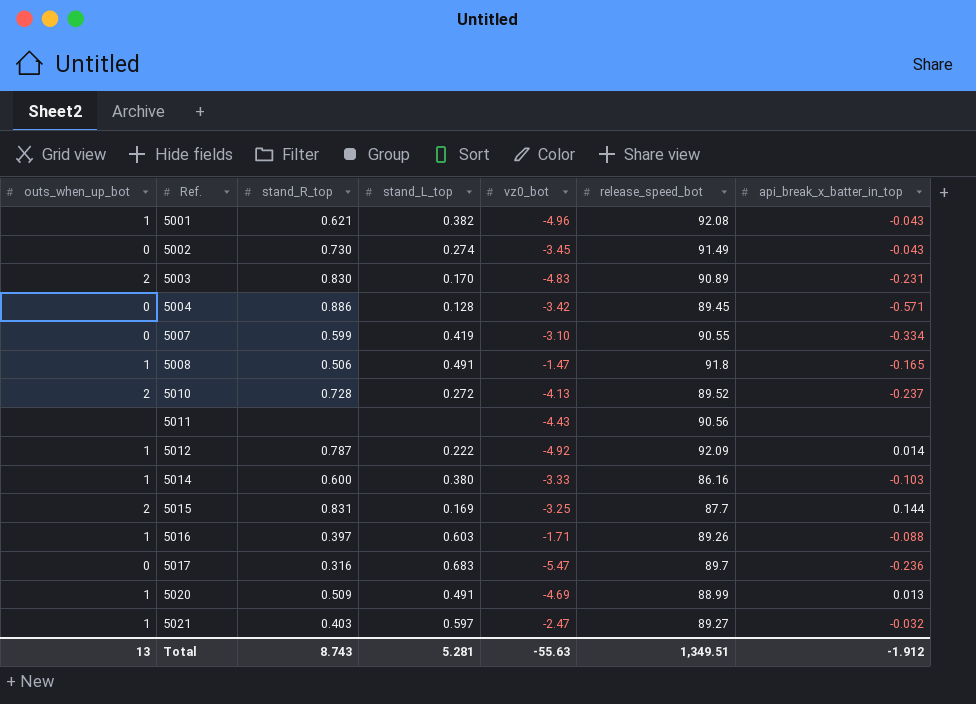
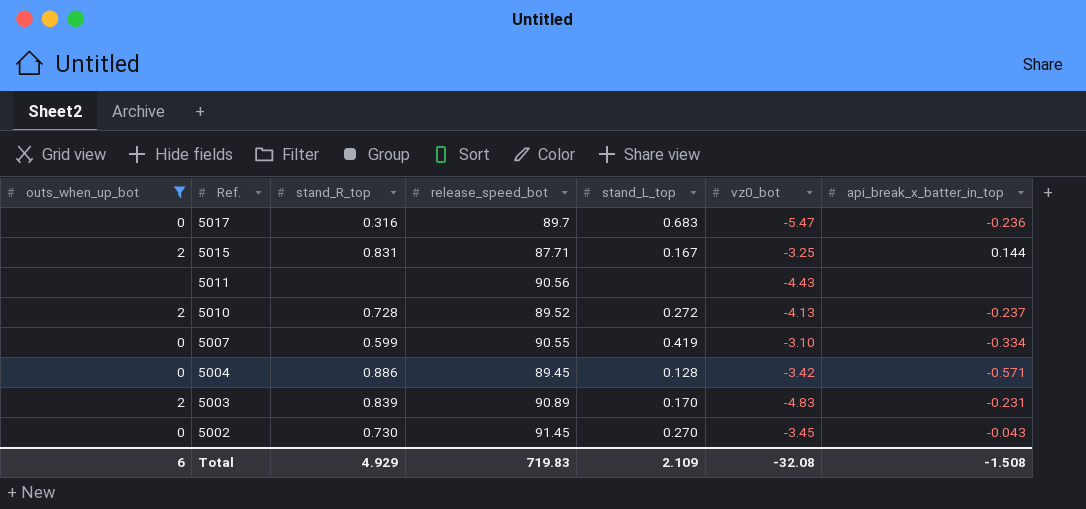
filter: none -> outs_when_up_bot != 1
row order: Ref. ascending -> Ref. descending
column release_speed_bot | position: 6 -> 4
5015 | release_speed_bot: 87.7 -> 87.71
5015 | stand_L_top: 0.169 -> 0.167
5003 | stand_R_top: 0.830 -> 0.839
5002 | release_speed_bot: 91.49 -> 91.45
5002 | stand_L_top: 0.274 -> 0.270
Total | outs_when_up_bot: 13 -> 6
Total | stand_R_top: 8.743 -> 4.929
Total | release_speed_bot: 1,349.51 -> 719.83
Total | stand_L_top: 5.281 -> 2.109
Total | vz0_bot: -55.63 -> -32.08
Total | api_break_x_batter_in_top: -1.912 -> -1.508

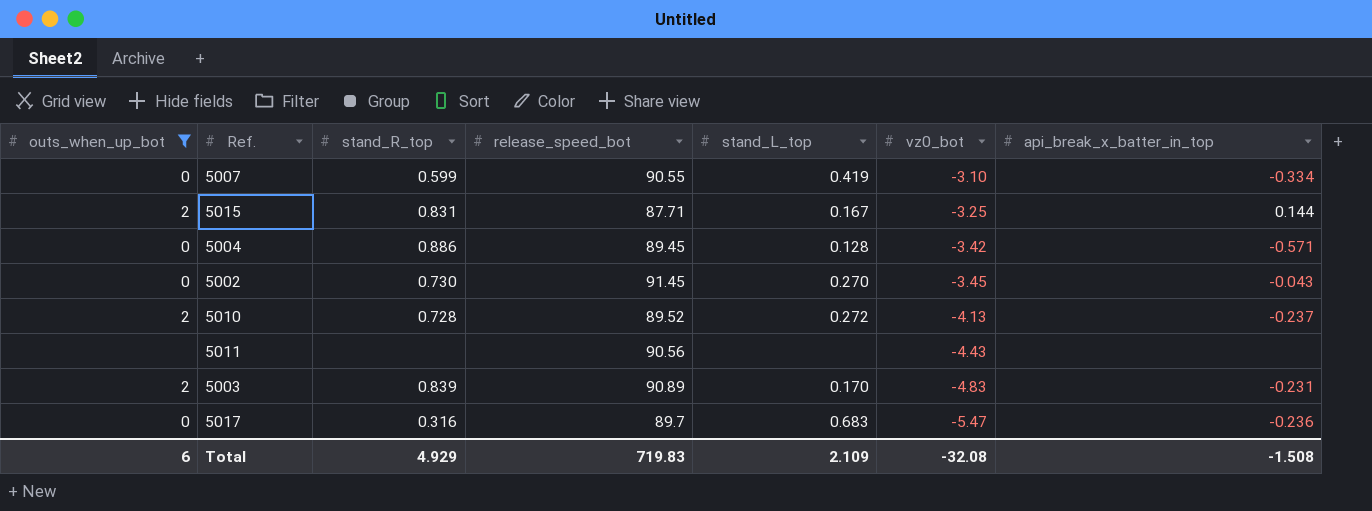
row order: Ref. descending -> vz0_bot descending

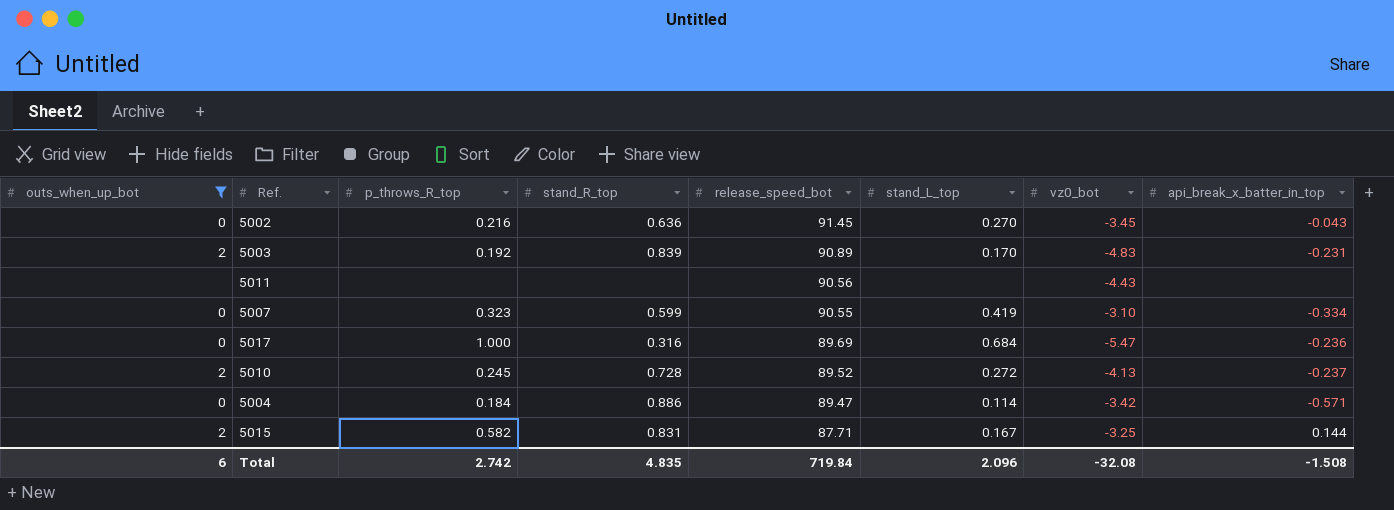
row order: vz0_bot descending -> release_speed_bot descending
column p_throws_R_top | position: none -> 3
5002 | stand_R_top: 0.730 -> 0.636
5017 | release_speed_bot: 89.7 -> 89.69
5017 | stand_L_top: 0.683 -> 0.684
5004 | release_speed_bot: 89.45 -> 89.47
5004 | stand_L_top: 0.128 -> 0.114
Total | stand_R_top: 4.929 -> 4.835
Total | release_speed_bot: 719.83 -> 719.84
Total | stand_L_top: 2.109 -> 2.096

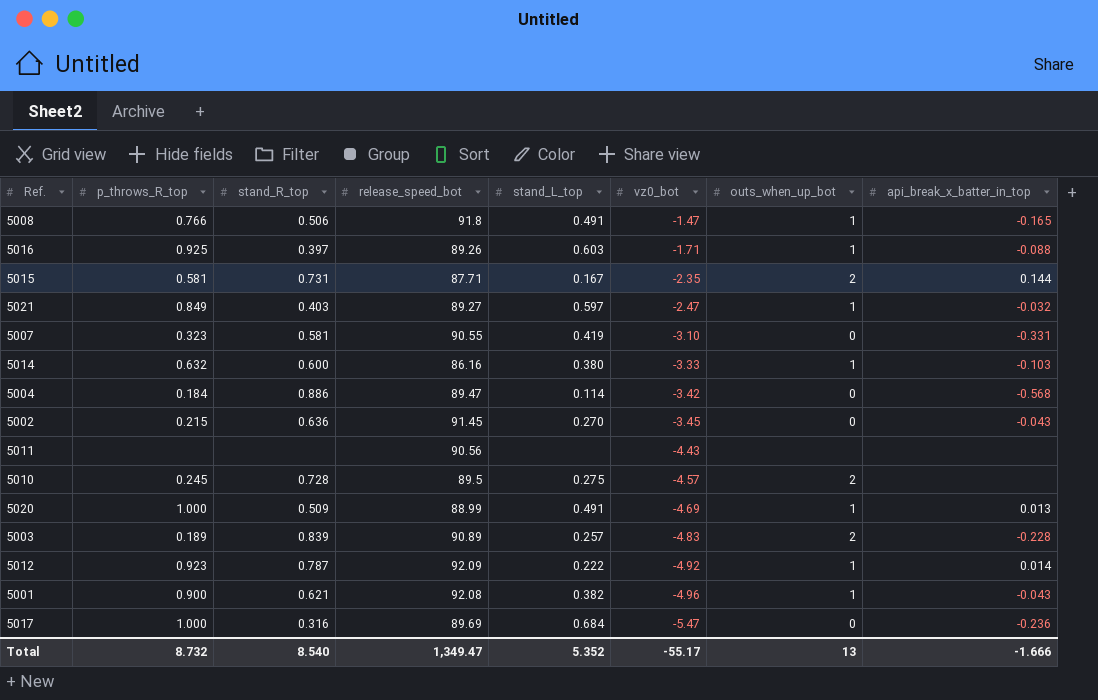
filter: outs_when_up_bot != 1 -> none
row order: release_speed_bot descending -> vz0_bot descending
column outs_when_up_bot | position: 1 -> 7
5015 | p_throws_R_top: 0.582 -> 0.581
5015 | stand_R_top: 0.831 -> 0.731
5015 | vz0_bot: -3.25 -> -2.35
5007 | stand_R_top: 0.599 -> 0.581
5007 | api_break_x_batter_in_top: -0.334 -> -0.331
5004 | api_break_x_batter_in_top: -0.571 -> -0.568
5002 | p_throws_R_top: 0.216 -> 0.215
5010 | release_speed_bot: 89.52 -> 89.5
5010 | stand_L_top: 0.272 -> 0.275
5010 | vz0_bot: -4.13 -> -4.57
5010 | api_break_x_batter_in_top: -0.237 -> none
5003 | p_throws_R_top: 0.192 -> 0.189
5003 | stand_L_top: 0.170 -> 0.257
5003 | api_break_x_batter_in_top: -0.231 -> -0.228
Total | p_throws_R_top: 2.742 -> 8.732
Total | stand_R_top: 4.835 -> 8.540
Total | release_speed_bot: 719.84 -> 1,349.47
Total | stand_L_top: 2.096 -> 5.352
Total | vz0_bot: -32.08 -> -55.17
Total | outs_when_up_bot: 6 -> 13
Total | api_break_x_batter_in_top: -1.508 -> -1.666

